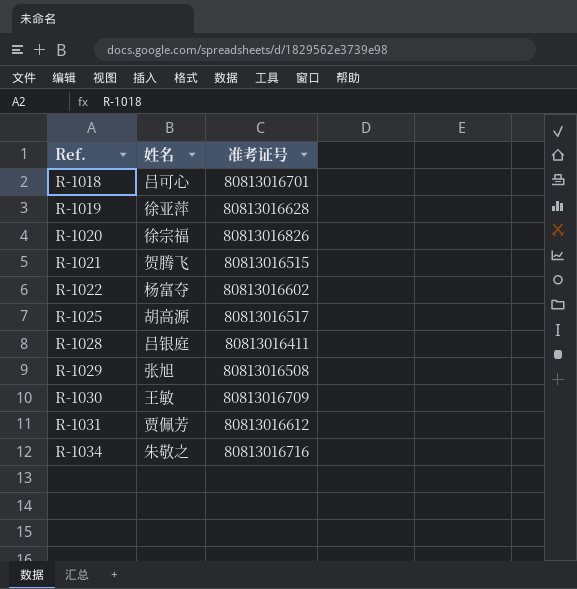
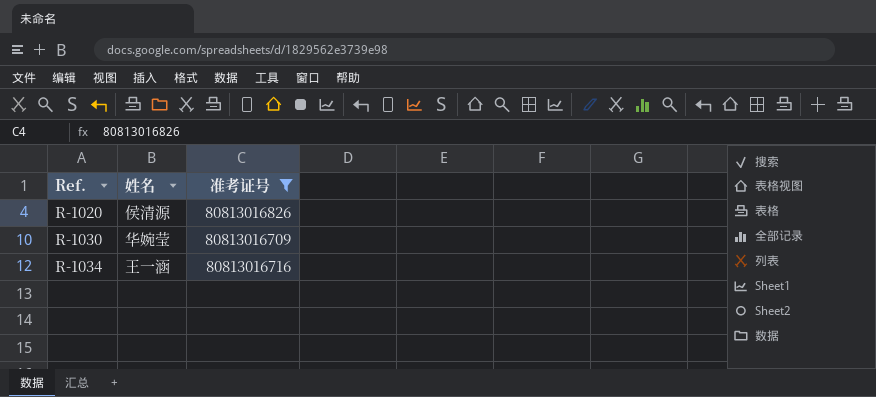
filter: none -> 准考证号 >= 80813016709
R-1020 | 姓名: 徐宗福 -> 侯清源
R-1030 | 姓名: 王敏 -> 华婉莹
R-1034 | 姓名: 朱敬之 -> 王一涵

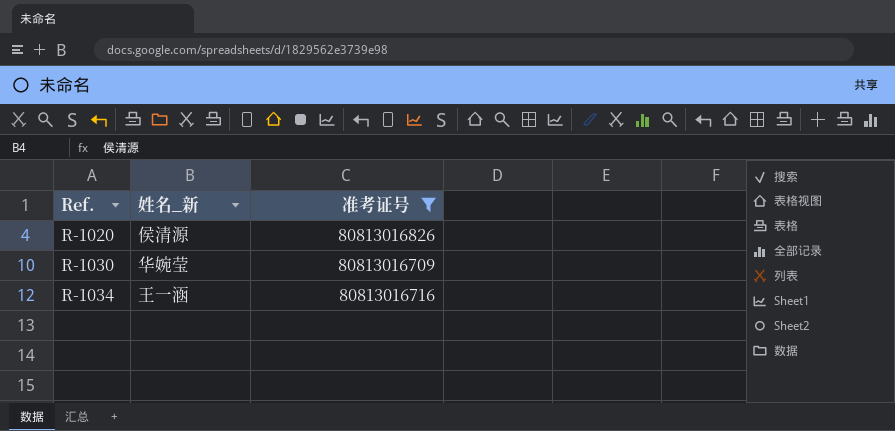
column name: 姓名 -> 姓名_新

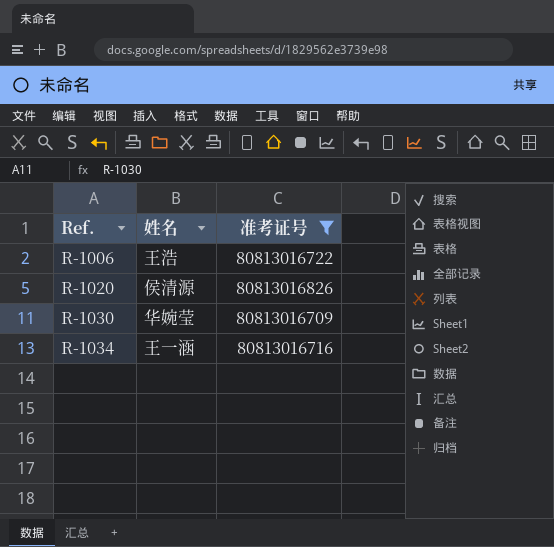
column name: 姓名_新 -> 姓名
row R-1006: none -> 王浩 | 80813016722

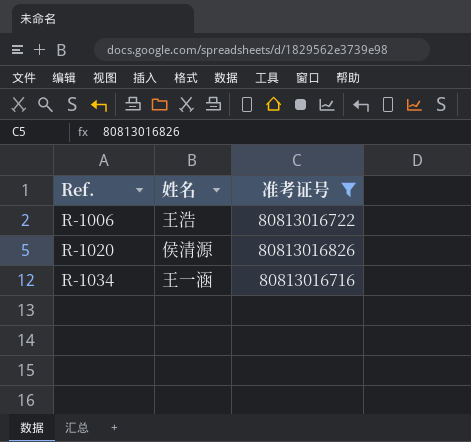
row R-1030: 华婉莹 | 80813016709 -> none

